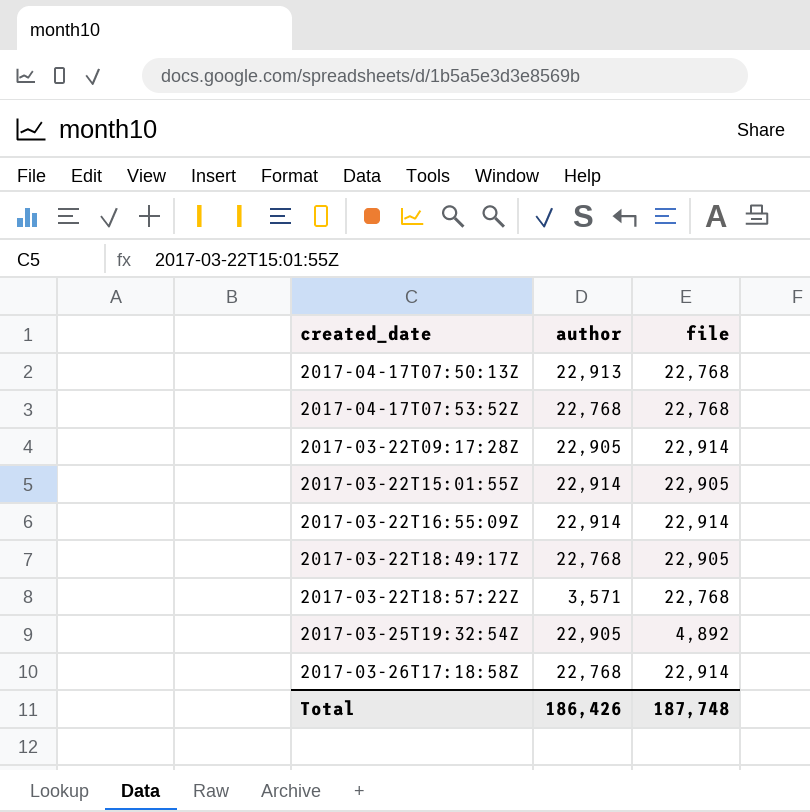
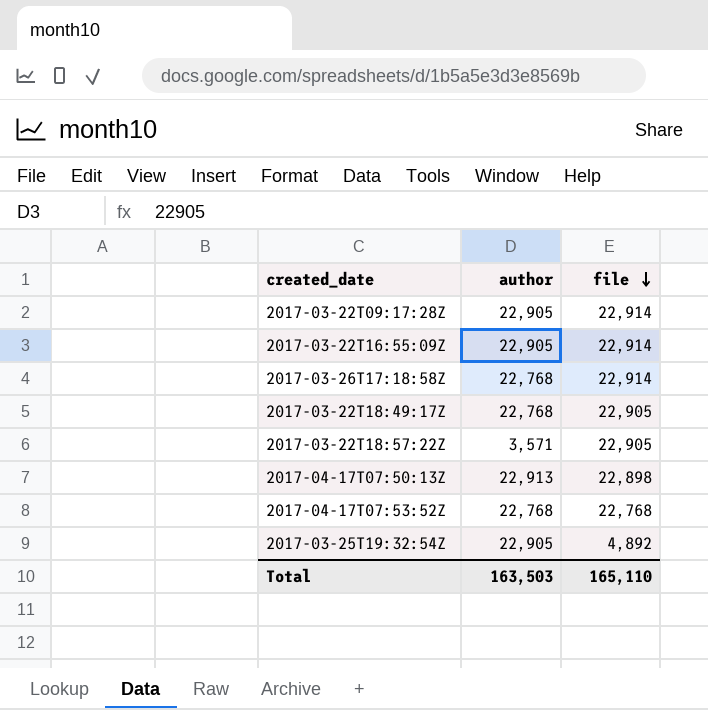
row order: none -> file descending
row 2017-03-22T15:01:55Z: 22,914 | 22,905 -> none
2017-03-22T16:55:09Z | author: 22,914 -> 22,905
2017-03-22T18:57:22Z | file: 22,768 -> 22,905
2017-04-17T07:50:13Z | file: 22,768 -> 22,898
Total | author: 186,426 -> 163,503
Total | file: 187,748 -> 165,110

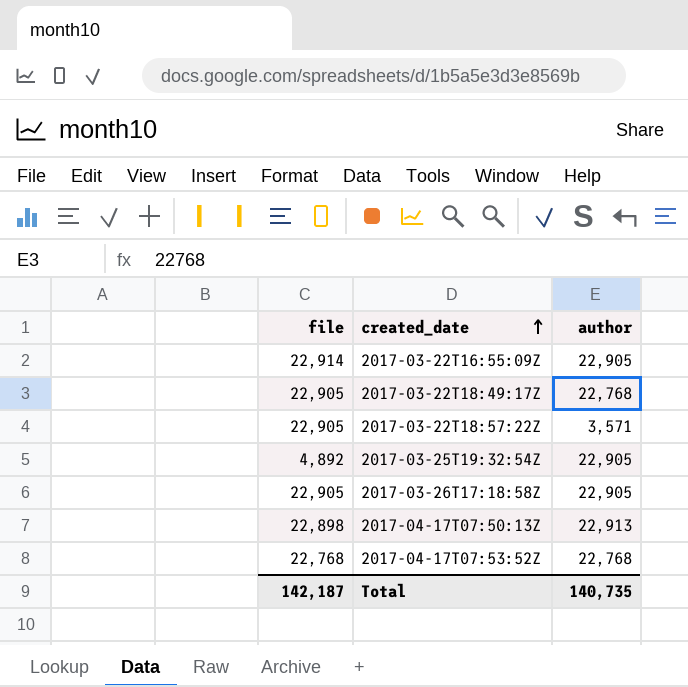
row order: file descending -> created_date ascending
column file | position: 3 -> 1
row 2017-03-22T09:17:28Z: 22,905 | 22,914 -> none
2017-03-26T17:18:58Z | file: 22,914 -> 22,905
2017-03-26T17:18:58Z | author: 22,768 -> 22,905
Total | file: 165,110 -> 142,187
Total | author: 163,503 -> 140,735

